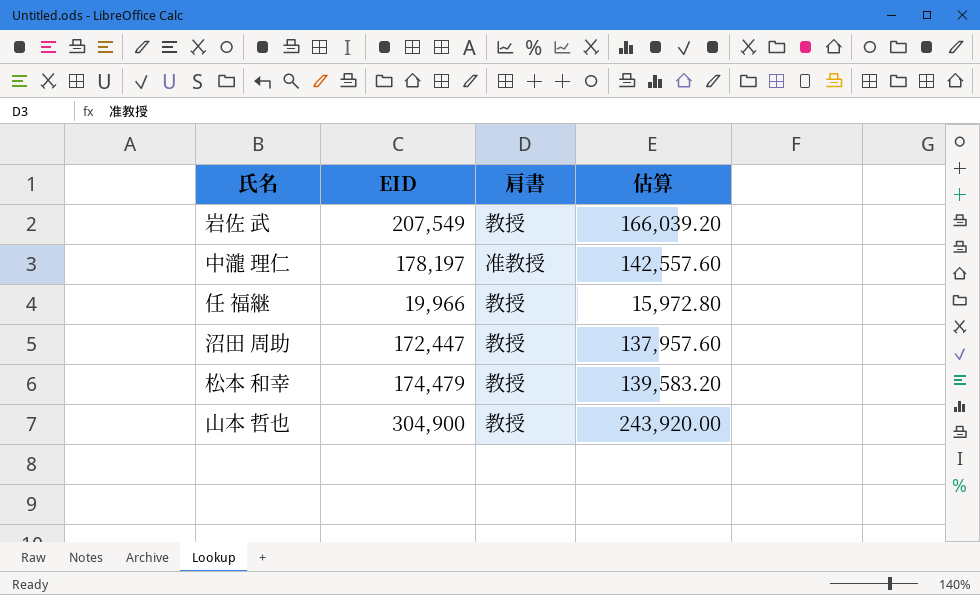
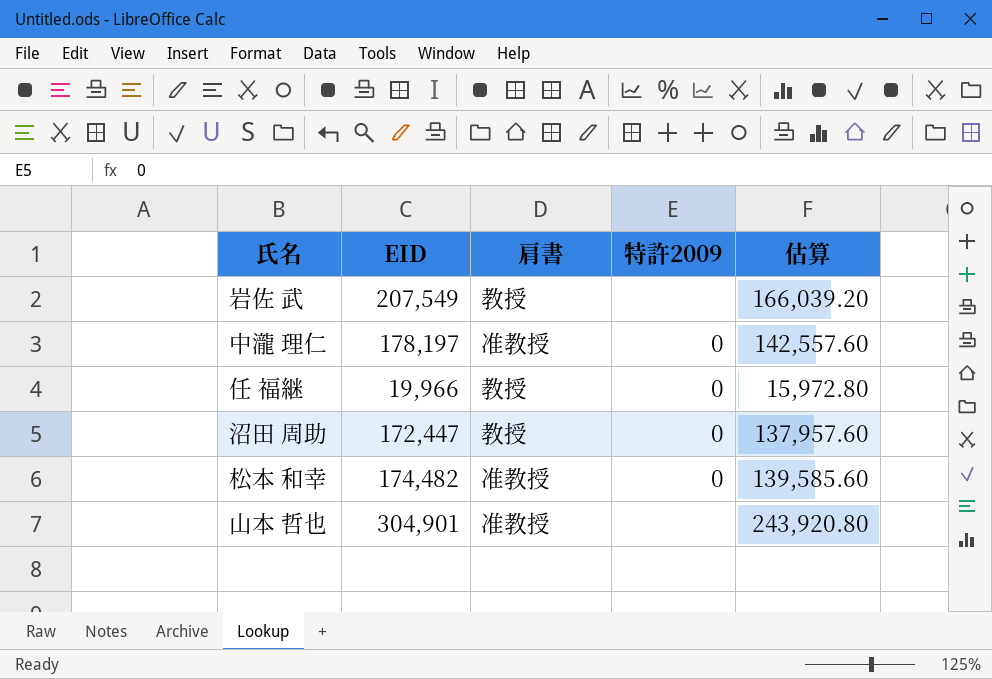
column 特許2009 | position: none -> 4
松本 和幸 | EID: 174,479 -> 174,482
松本 和幸 | 肩書: 教授 -> 准教授
松本 和幸 | 估算: 139,583.20 -> 139,585.60
山本 哲也 | EID: 304,900 -> 304,901
山本 哲也 | 肩書: 教授 -> 准教授
山本 哲也 | 估算: 243,920.00 -> 243,920.80

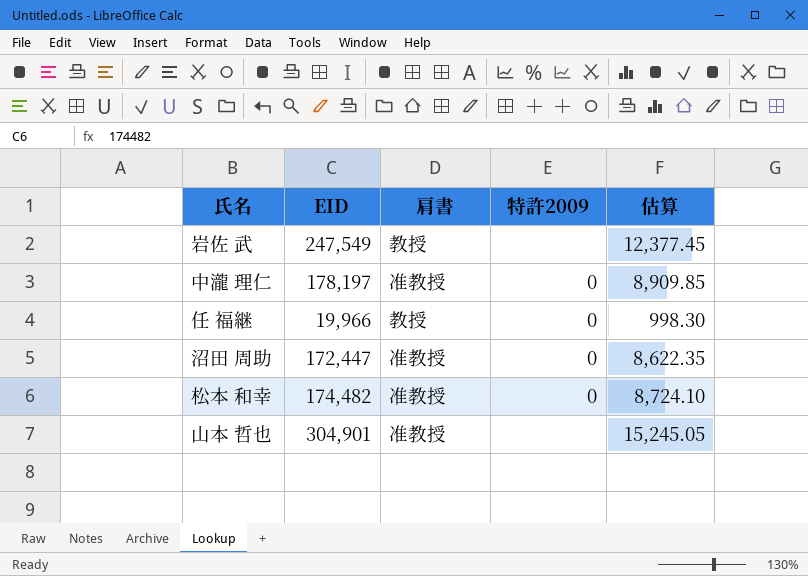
column 估算 | formula: [EID] * 0.8 -> [EID] * 0.05
岩佐 武 | EID: 207,549 -> 247,549
沼田 周助 | 肩書: 教授 -> 准教授

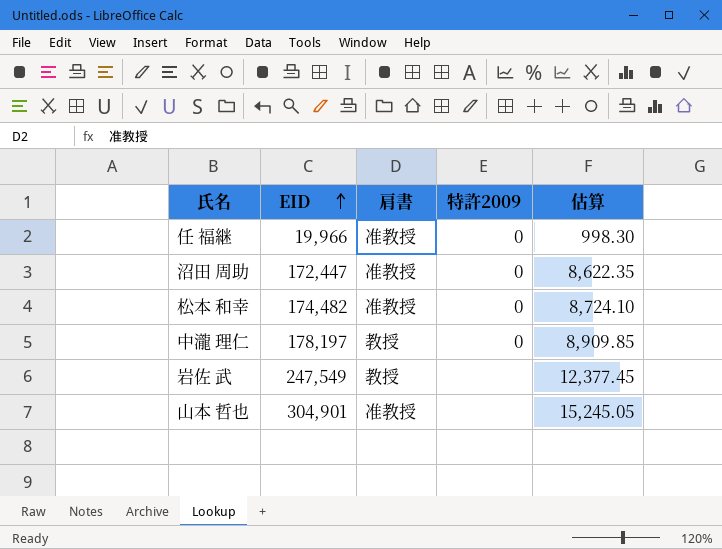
row order: none -> EID ascending
任 福継 | 肩書: 教授 -> 准教授
中瀧 理仁 | 肩書: 准教授 -> 教授

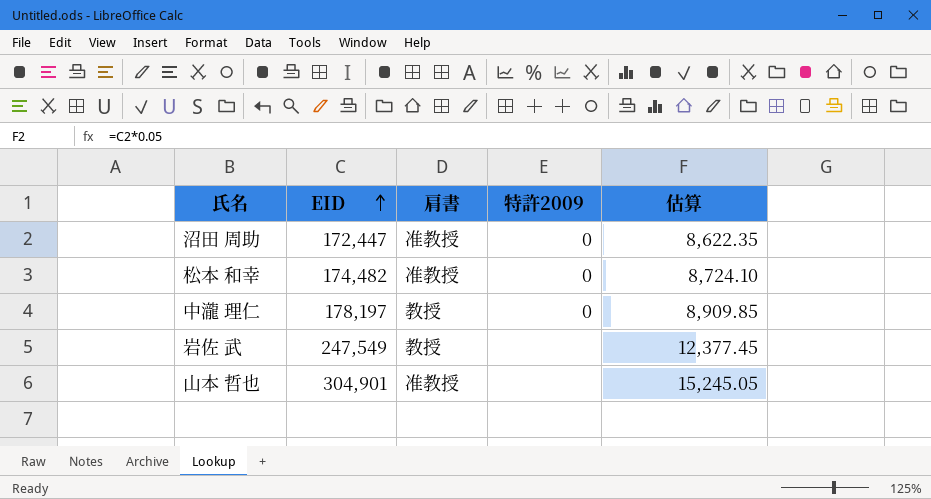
row 任 福継: 19,966 | 准教授 | 0 | 998.30 -> none

